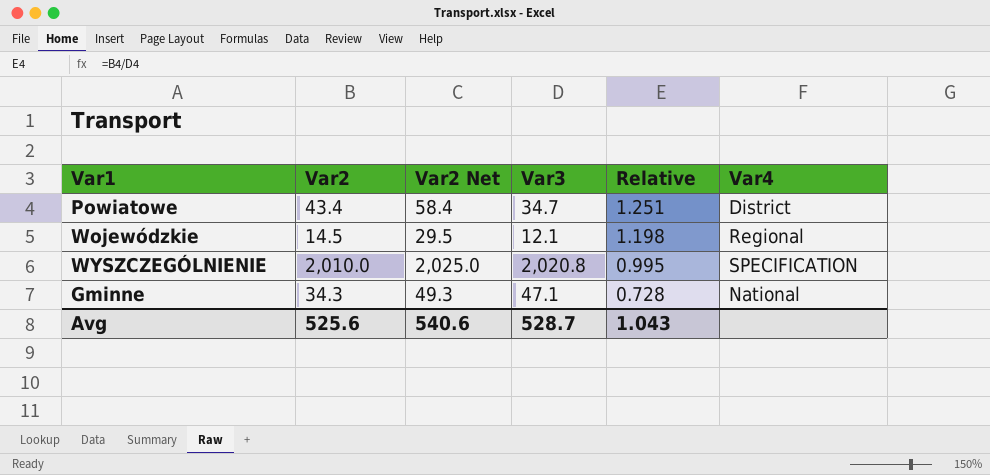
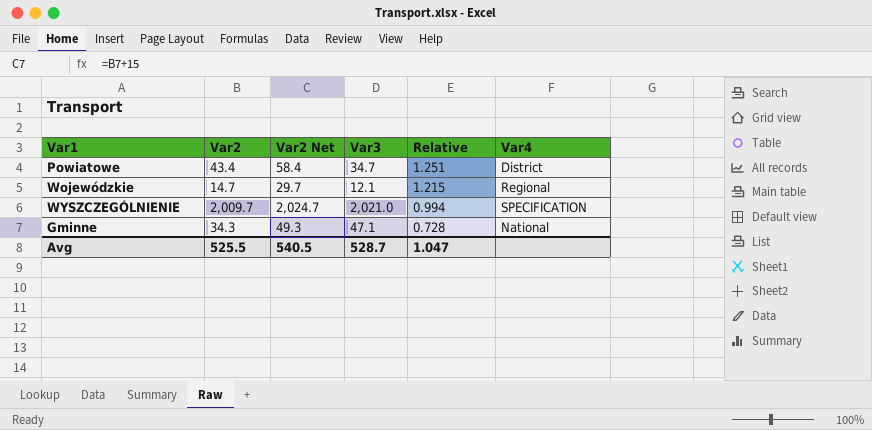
Wojewódzkie | Var2: 14.5 -> 14.7
Wojewódzkie | Var2 Net: 29.5 -> 29.7
Wojewódzkie | Relative: 1.198 -> 1.215
WYSZCZEGÓLNIENIE | Var2: 2,010.0 -> 2,009.7
WYSZCZEGÓLNIENIE | Var2 Net: 2,025.0 -> 2,024.7
WYSZCZEGÓLNIENIE | Var3: 2,020.8 -> 2,021.0
WYSZCZEGÓLNIENIE | Relative: 0.995 -> 0.994
Avg | Var2: 525.6 -> 525.5
Avg | Var2 Net: 540.6 -> 540.5
Avg | Relative: 1.043 -> 1.047

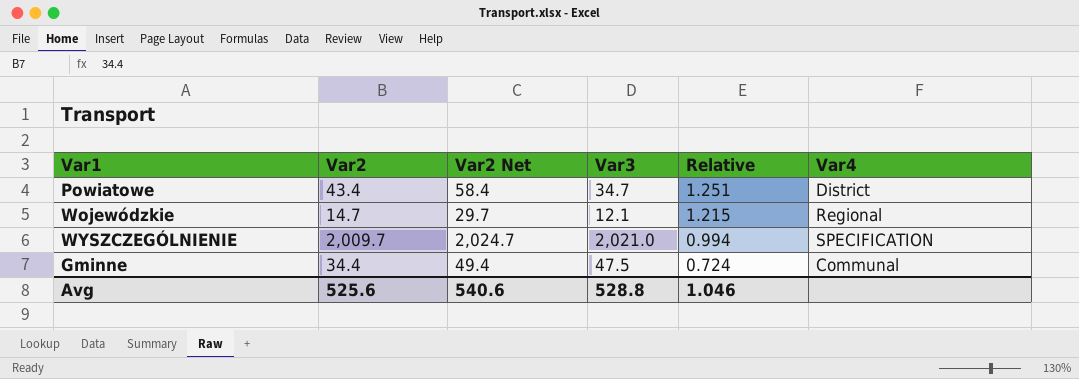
Gminne | Var2: 34.3 -> 34.4
Gminne | Var2 Net: 49.3 -> 49.4
Gminne | Var3: 47.1 -> 47.5
Gminne | Relative: 0.728 -> 0.724
Gminne | Var4: National -> Communal
Avg | Var2: 525.5 -> 525.6
Avg | Var2 Net: 540.5 -> 540.6
Avg | Var3: 528.7 -> 528.8
Avg | Relative: 1.047 -> 1.046

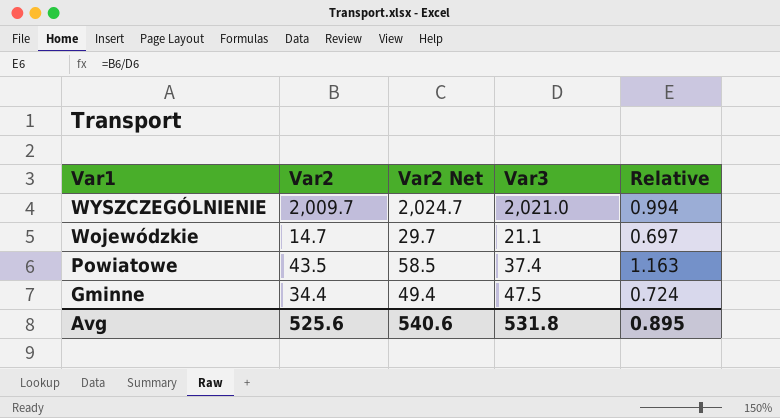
row order: Relative descending -> Var1 descending
column Var4 | position: 6 -> none
Wojewódzkie | Var3: 12.1 -> 21.1
Wojewódzkie | Relative: 1.215 -> 0.697
Powiatowe | Var2: 43.4 -> 43.5
Powiatowe | Var2 Net: 58.4 -> 58.5
Powiatowe | Var3: 34.7 -> 37.4
Powiatowe | Relative: 1.251 -> 1.163
Avg | Var3: 528.8 -> 531.8
Avg | Relative: 1.046 -> 0.895

